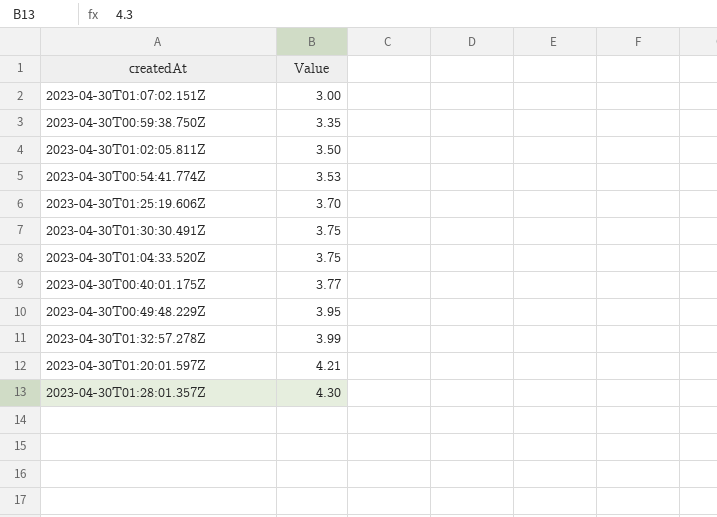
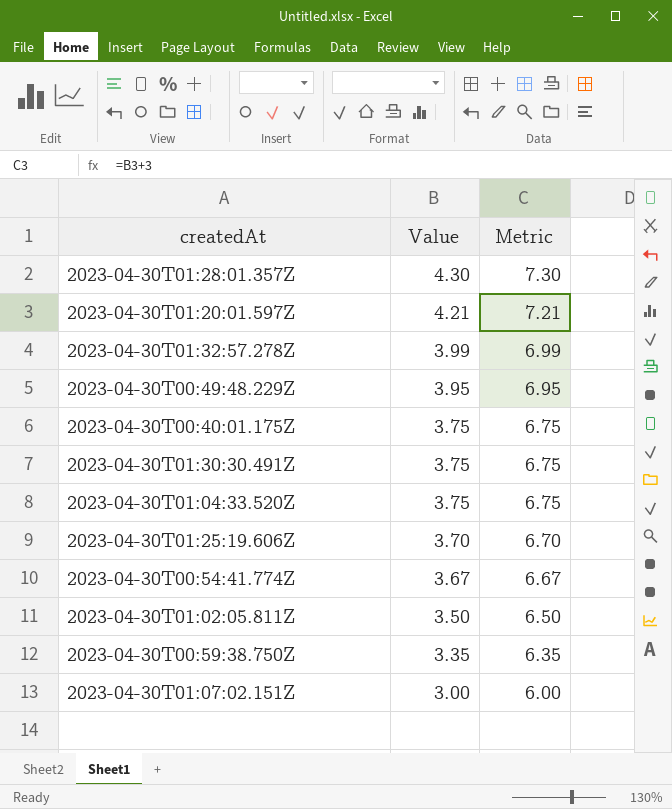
row order: Value ascending -> Value descending
column Metric | formula: none -> [Value] + 3
2023-04-30T00:40:01.175Z | Value: 3.77 -> 3.75
2023-04-30T00:54:41.774Z | Value: 3.53 -> 3.67

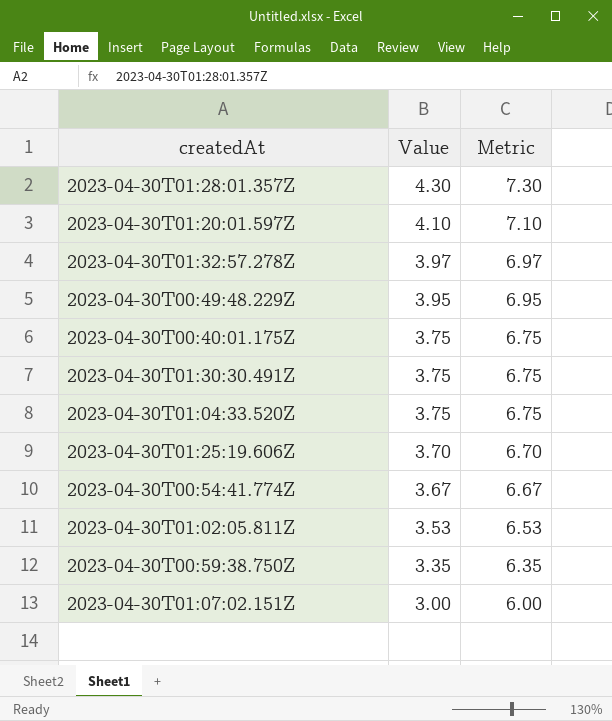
2023-04-30T01:20:01.597Z | Value: 4.21 -> 4.10
2023-04-30T01:20:01.597Z | Metric: 7.21 -> 7.10
2023-04-30T01:32:57.278Z | Value: 3.99 -> 3.97
2023-04-30T01:32:57.278Z | Metric: 6.99 -> 6.97
2023-04-30T01:02:05.811Z | Value: 3.50 -> 3.53
2023-04-30T01:02:05.811Z | Metric: 6.50 -> 6.53

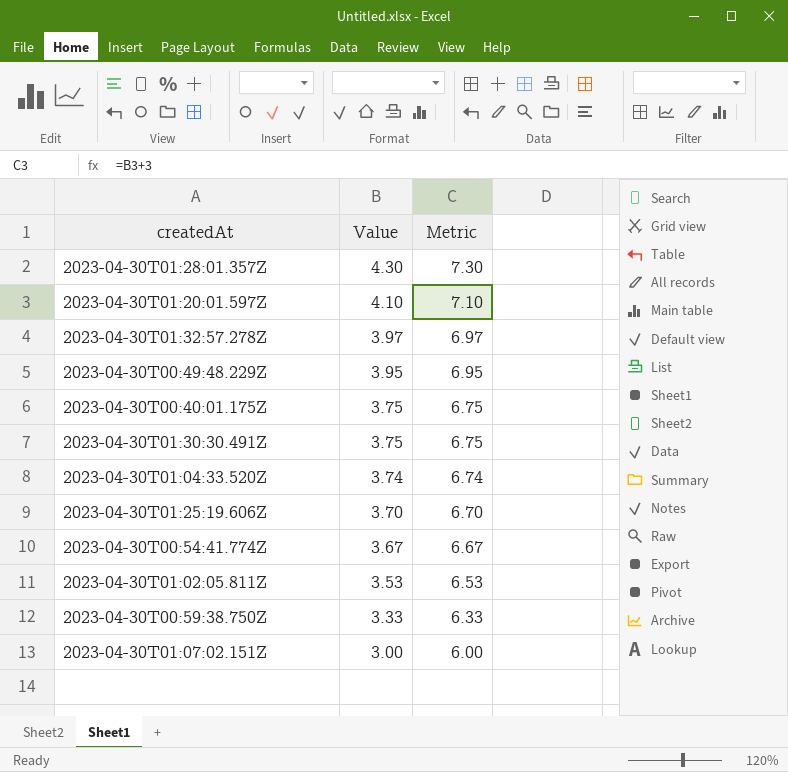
2023-04-30T01:04:33.520Z | Value: 3.75 -> 3.74
2023-04-30T01:04:33.520Z | Metric: 6.75 -> 6.74
2023-04-30T00:59:38.750Z | Value: 3.35 -> 3.33
2023-04-30T00:59:38.750Z | Metric: 6.35 -> 6.33

